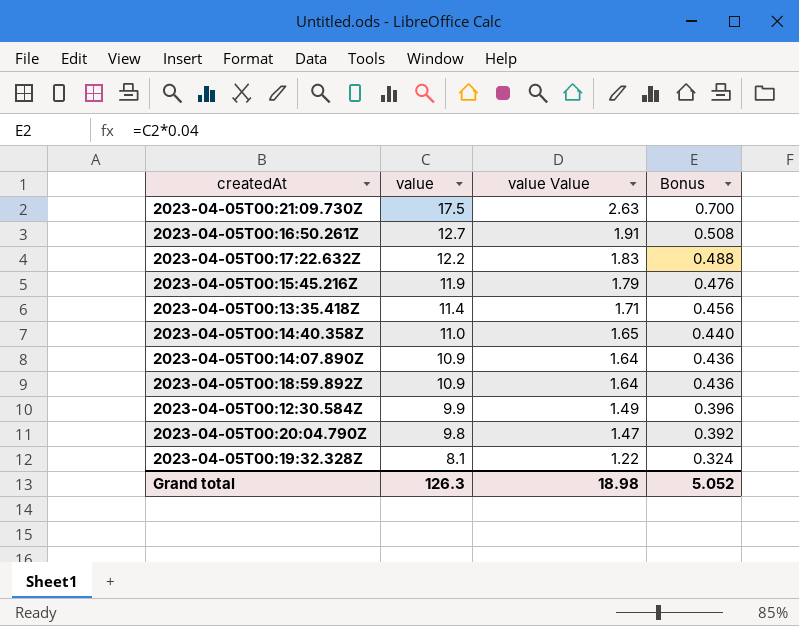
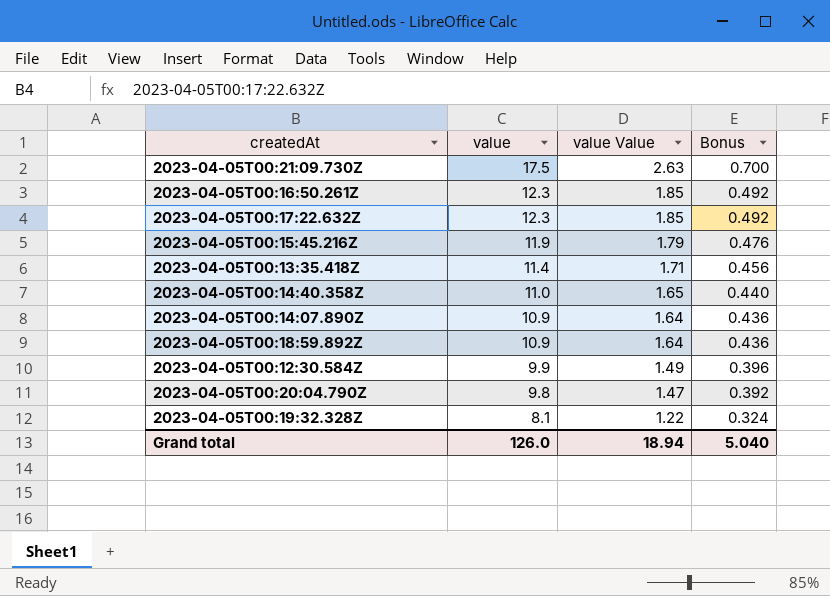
2023-04-05T00:16:50.261Z | value: 12.7 -> 12.3
2023-04-05T00:16:50.261Z | value Value: 1.91 -> 1.85
2023-04-05T00:16:50.261Z | Bonus: 0.508 -> 0.492
2023-04-05T00:17:22.632Z | value: 12.2 -> 12.3
2023-04-05T00:17:22.632Z | value Value: 1.83 -> 1.85
2023-04-05T00:17:22.632Z | Bonus: 0.488 -> 0.492
Grand total | value: 126.3 -> 126.0
Grand total | value Value: 18.98 -> 18.94
Grand total | Bonus: 5.052 -> 5.040

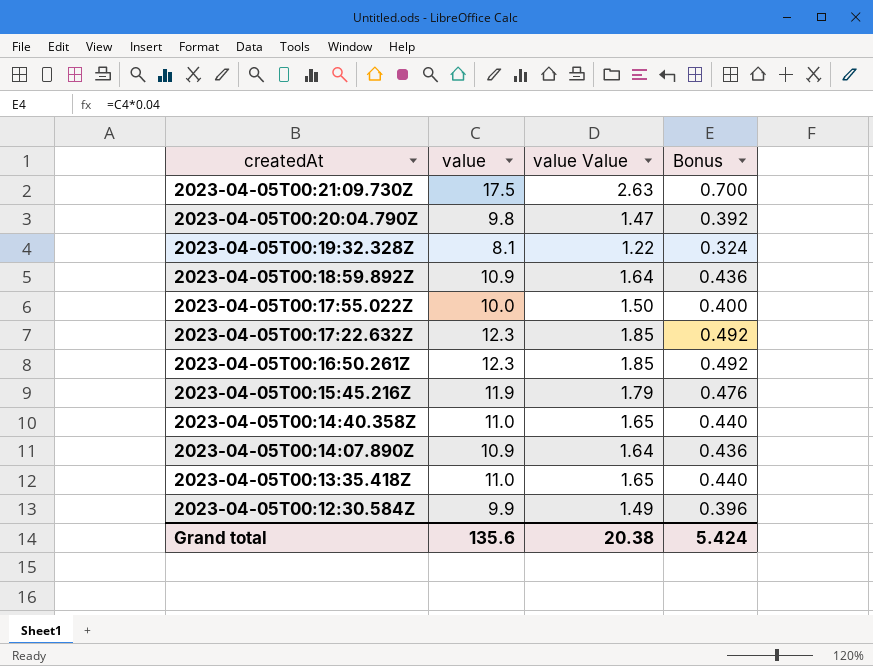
row order: value descending -> createdAt descending
row 2023-04-05T00:17:55.022Z: none -> 10.0 | 1.50 | 0.400
2023-04-05T00:13:35.418Z | value: 11.4 -> 11.0
2023-04-05T00:13:35.418Z | value Value: 1.71 -> 1.65
2023-04-05T00:13:35.418Z | Bonus: 0.456 -> 0.440
Grand total | value: 126.0 -> 135.6
Grand total | value Value: 18.94 -> 20.38
Grand total | Bonus: 5.040 -> 5.424

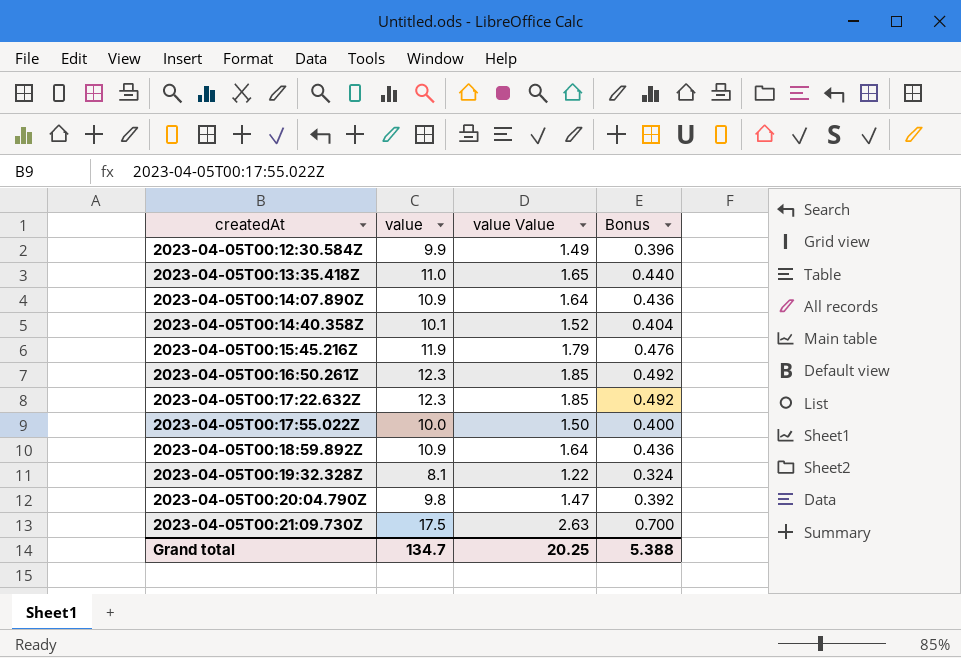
row order: createdAt descending -> createdAt ascending
2023-04-05T00:14:40.358Z | value: 11.0 -> 10.1
2023-04-05T00:14:40.358Z | value Value: 1.65 -> 1.52
2023-04-05T00:14:40.358Z | Bonus: 0.440 -> 0.404
Grand total | value: 135.6 -> 134.7
Grand total | value Value: 20.38 -> 20.25
Grand total | Bonus: 5.424 -> 5.388

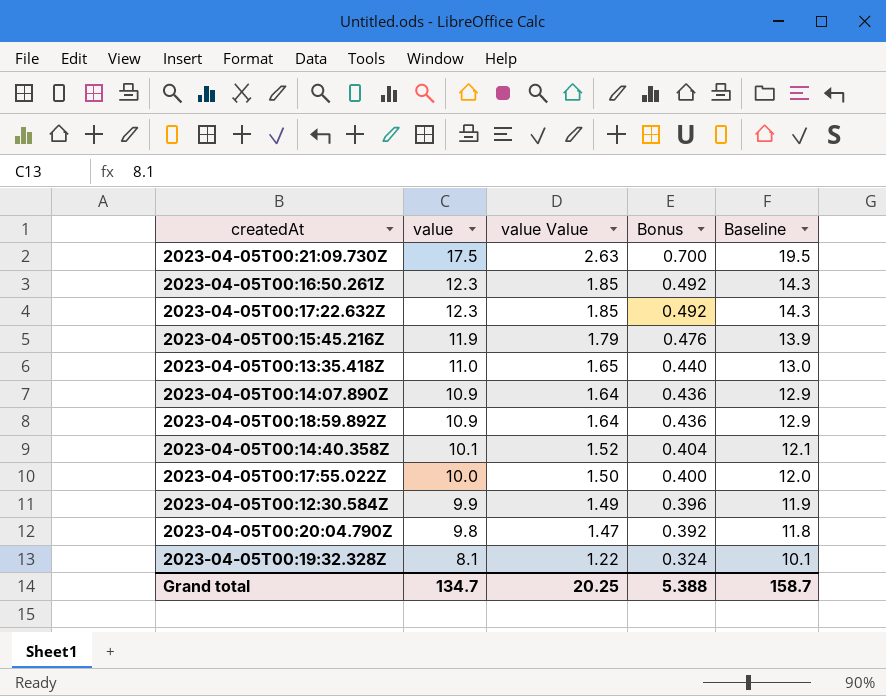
row order: createdAt ascending -> value descending
column Baseline | formula: none -> [value] + 2

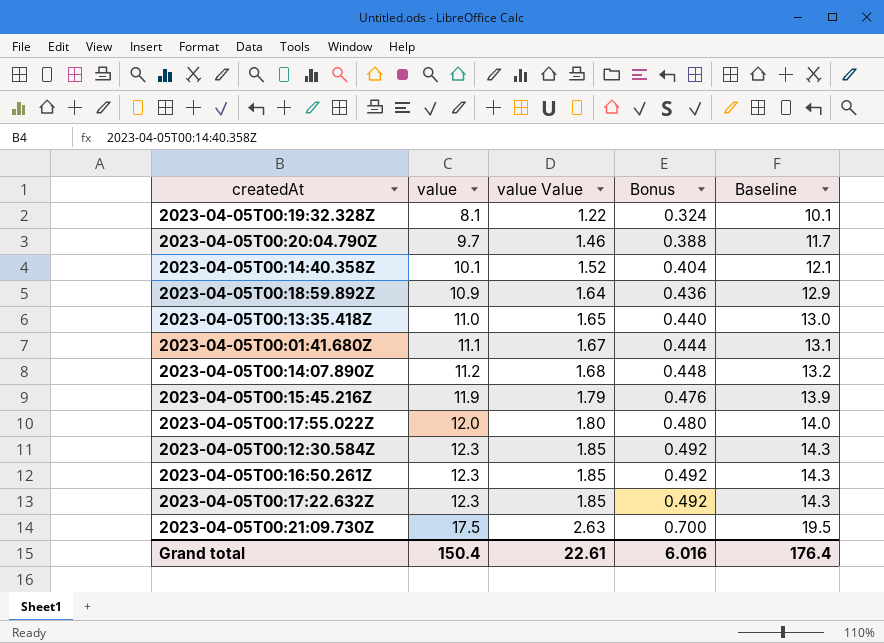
row order: value descending -> value ascending
2023-04-05T00:20:04.790Z | value: 9.8 -> 9.7
2023-04-05T00:20:04.790Z | value Value: 1.47 -> 1.46
2023-04-05T00:20:04.790Z | Bonus: 0.392 -> 0.388
2023-04-05T00:20:04.790Z | Baseline: 11.8 -> 11.7
row 2023-04-05T00:01:41.680Z: none -> 11.1 | 1.67 | 0.444 | 13.1
2023-04-05T00:14:07.890Z | value: 10.9 -> 11.2
2023-04-05T00:14:07.890Z | value Value: 1.64 -> 1.68
2023-04-05T00:14:07.890Z | Bonus: 0.436 -> 0.448
2023-04-05T00:14:07.890Z | Baseline: 12.9 -> 13.2
2023-04-05T00:17:55.022Z | value: 10.0 -> 12.0
2023-04-05T00:17:55.022Z | value Value: 1.50 -> 1.80
2023-04-05T00:17:55.022Z | Bonus: 0.400 -> 0.480
2023-04-05T00:17:55.022Z | Baseline: 12.0 -> 14.0
2023-04-05T00:12:30.584Z | value: 9.9 -> 12.3
2023-04-05T00:12:30.584Z | value Value: 1.49 -> 1.85
2023-04-05T00:12:30.584Z | Bonus: 0.396 -> 0.492
2023-04-05T00:12:30.584Z | Baseline: 11.9 -> 14.3
Grand total | value: 134.7 -> 150.4
Grand total | value Value: 20.25 -> 22.61
Grand total | Bonus: 5.388 -> 6.016
Grand total | Baseline: 158.7 -> 176.4

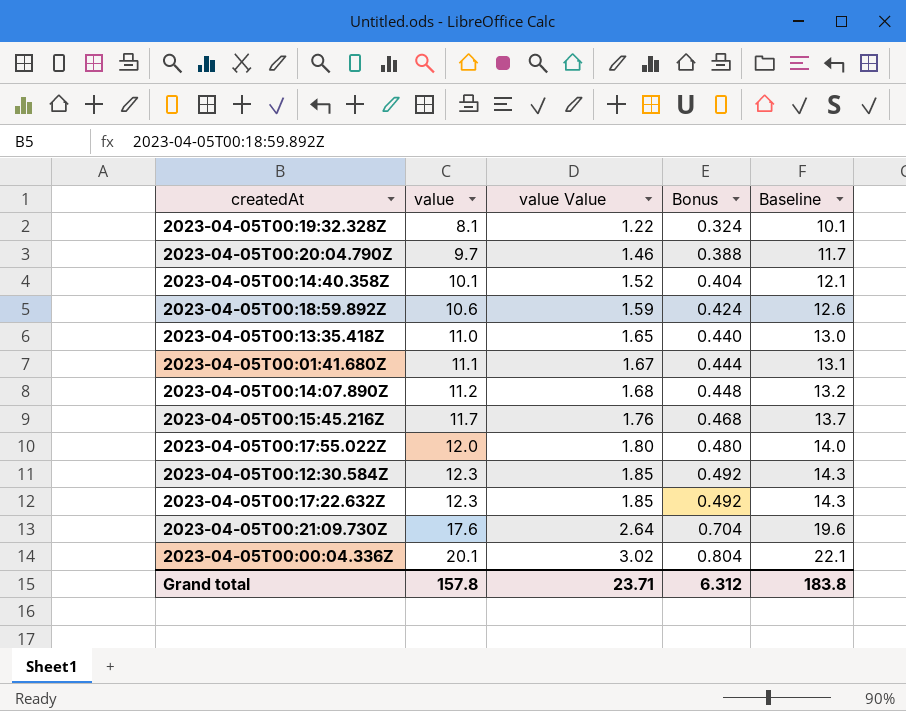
row 2023-04-05T00:16:50.261Z: 12.3 | 1.85 | 0.492 | 14.3 -> none
2023-04-05T00:18:59.892Z | value: 10.9 -> 10.6
2023-04-05T00:18:59.892Z | value Value: 1.64 -> 1.59
2023-04-05T00:18:59.892Z | Bonus: 0.436 -> 0.424
2023-04-05T00:18:59.892Z | Baseline: 12.9 -> 12.6
2023-04-05T00:15:45.216Z | value: 11.9 -> 11.7
2023-04-05T00:15:45.216Z | value Value: 1.79 -> 1.76
2023-04-05T00:15:45.216Z | Bonus: 0.476 -> 0.468
2023-04-05T00:15:45.216Z | Baseline: 13.9 -> 13.7
2023-04-05T00:21:09.730Z | value: 17.5 -> 17.6
2023-04-05T00:21:09.730Z | value Value: 2.63 -> 2.64
2023-04-05T00:21:09.730Z | Bonus: 0.700 -> 0.704
2023-04-05T00:21:09.730Z | Baseline: 19.5 -> 19.6
row 2023-04-05T00:00:04.336Z: none -> 20.1 | 3.02 | 0.804 | 22.1
Grand total | value: 150.4 -> 157.8
Grand total | value Value: 22.61 -> 23.71
Grand total | Bonus: 6.016 -> 6.312
Grand total | Baseline: 176.4 -> 183.8

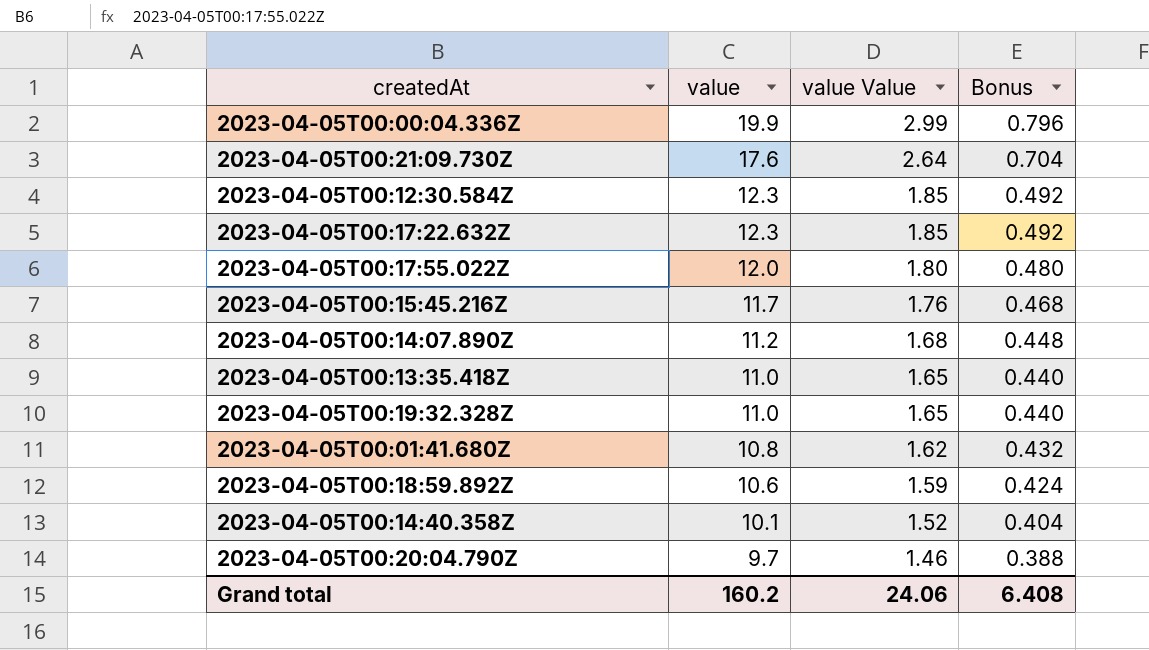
row order: value ascending -> value descending
column Baseline | formula: [value] + 2 -> none
2023-04-05T00:00:04.336Z | value: 20.1 -> 19.9
2023-04-05T00:00:04.336Z | value Value: 3.02 -> 2.99
2023-04-05T00:00:04.336Z | Bonus: 0.804 -> 0.796
2023-04-05T00:19:32.328Z | value: 8.1 -> 11.0
2023-04-05T00:19:32.328Z | value Value: 1.22 -> 1.65
2023-04-05T00:19:32.328Z | Bonus: 0.324 -> 0.440
2023-04-05T00:01:41.680Z | value: 11.1 -> 10.8
2023-04-05T00:01:41.680Z | value Value: 1.67 -> 1.62
2023-04-05T00:01:41.680Z | Bonus: 0.444 -> 0.432
Grand total | value: 157.8 -> 160.2
Grand total | value Value: 23.71 -> 24.06
Grand total | Bonus: 6.312 -> 6.408

